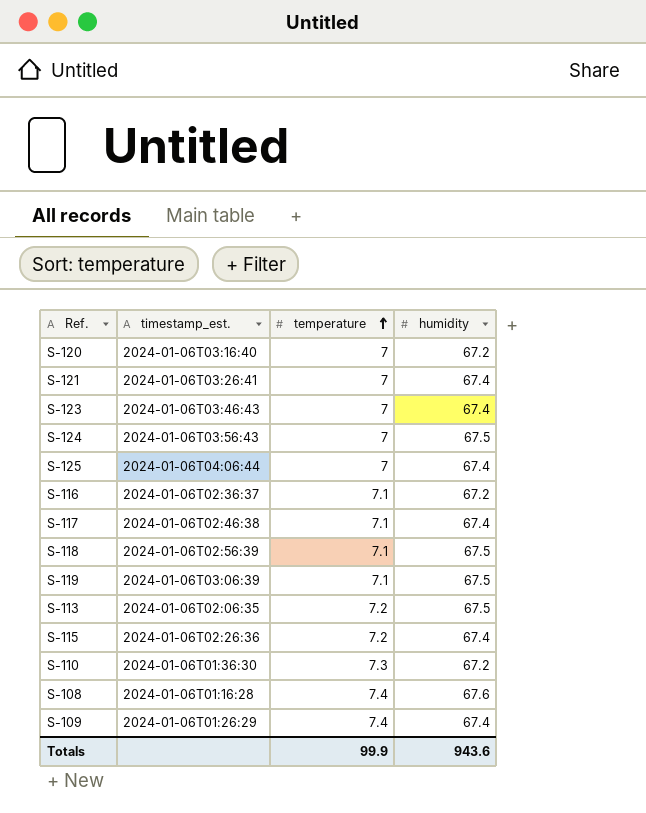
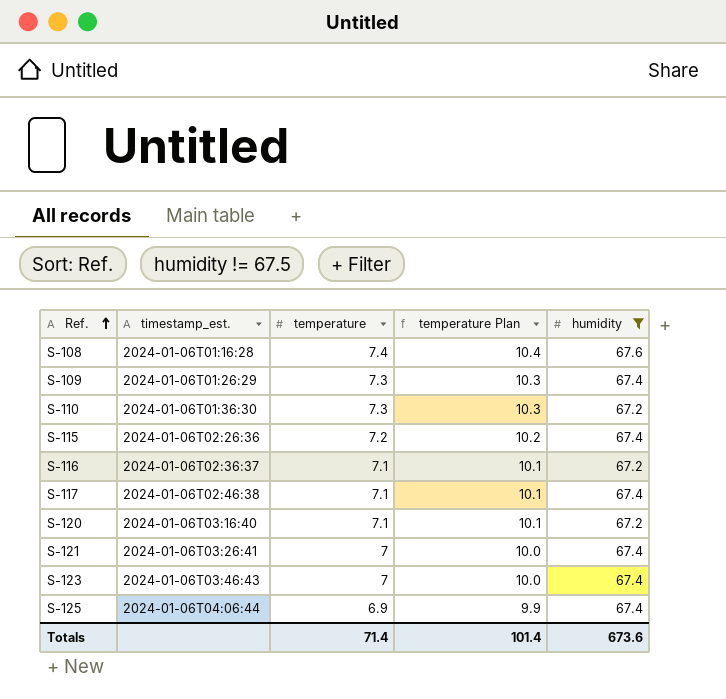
filter: none -> humidity != 67.5
row order: temperature ascending -> Ref. ascending
column temperature Plan | formula: none -> [temperature] + 3
S-109 | temperature: 7.4 -> 7.3
S-120 | temperature: 7 -> 7.1
S-125 | temperature: 7 -> 6.9
Totals | temperature: 99.9 -> 71.4
Totals | humidity: 943.6 -> 673.6

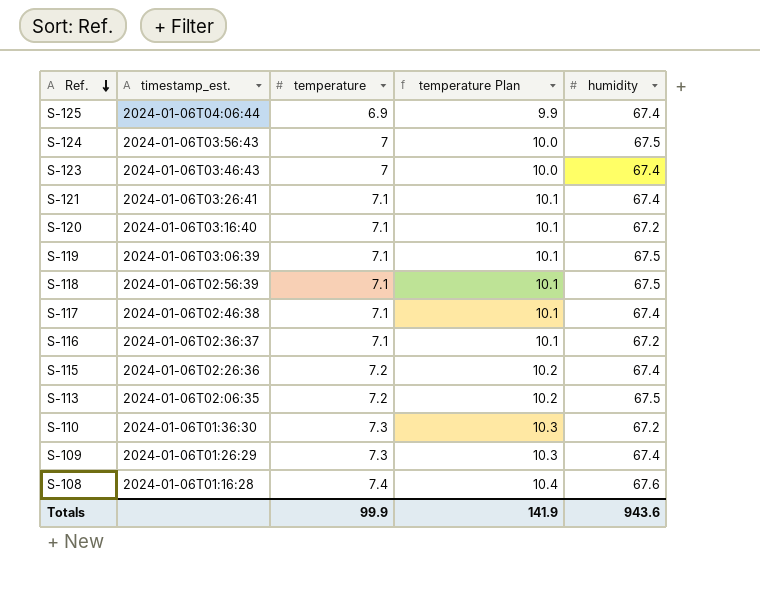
filter: humidity != 67.5 -> none
row order: Ref. ascending -> Ref. descending
S-121 | temperature: 7 -> 7.1
S-121 | temperature Plan: 10.0 -> 10.1
Totals | temperature: 71.4 -> 99.9
Totals | temperature Plan: 101.4 -> 141.9
Totals | humidity: 673.6 -> 943.6

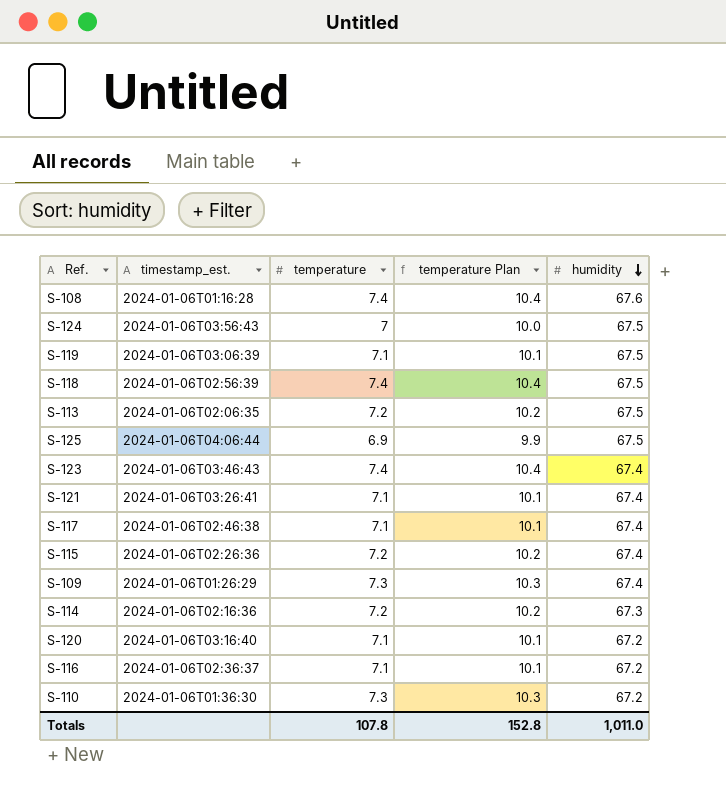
row order: Ref. descending -> humidity descending
S-118 | temperature: 7.1 -> 7.4
S-118 | temperature Plan: 10.1 -> 10.4
S-125 | humidity: 67.4 -> 67.5
S-123 | temperature: 7 -> 7.4
S-123 | temperature Plan: 10.0 -> 10.4
row S-114: none -> 2024-01-06T02:16:36 | 7.2 | 10.2 | 67.3
Totals | temperature: 99.9 -> 107.8
Totals | temperature Plan: 141.9 -> 152.8
Totals | humidity: 943.6 -> 1,011.0

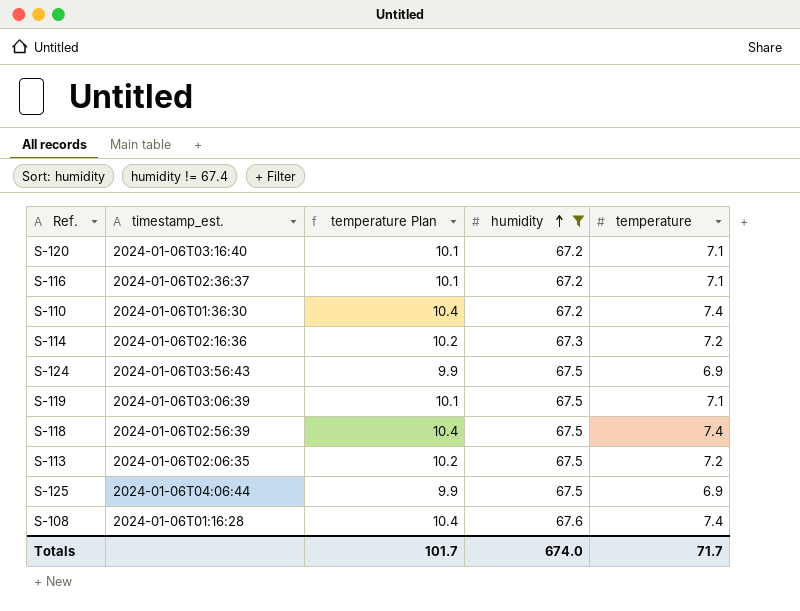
filter: none -> humidity != 67.4
row order: humidity descending -> humidity ascending
column temperature | position: 3 -> 5
S-110 | temperature Plan: 10.3 -> 10.4
S-110 | temperature: 7.3 -> 7.4
S-124 | temperature Plan: 10.0 -> 9.9
S-124 | temperature: 7 -> 6.9
Totals | temperature Plan: 152.8 -> 101.7
Totals | humidity: 1,011.0 -> 674.0
Totals | temperature: 107.8 -> 71.7

